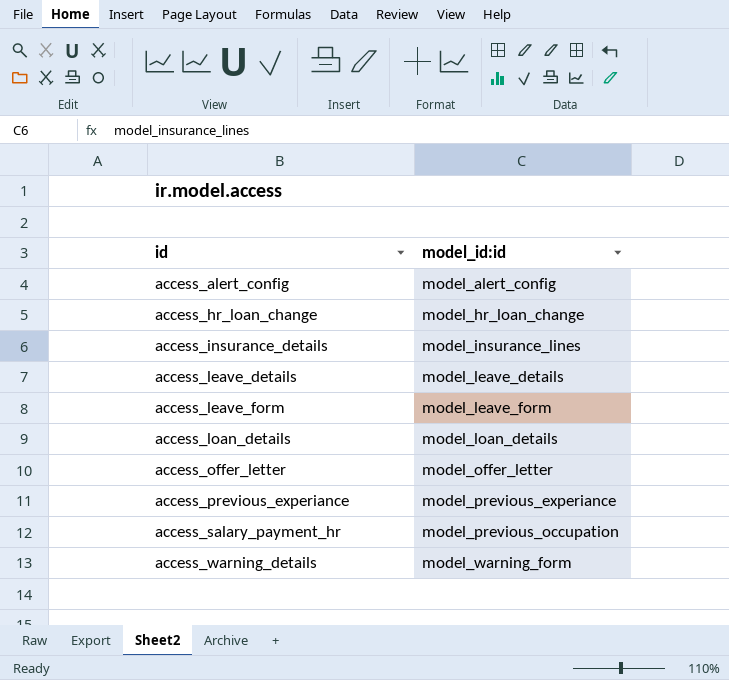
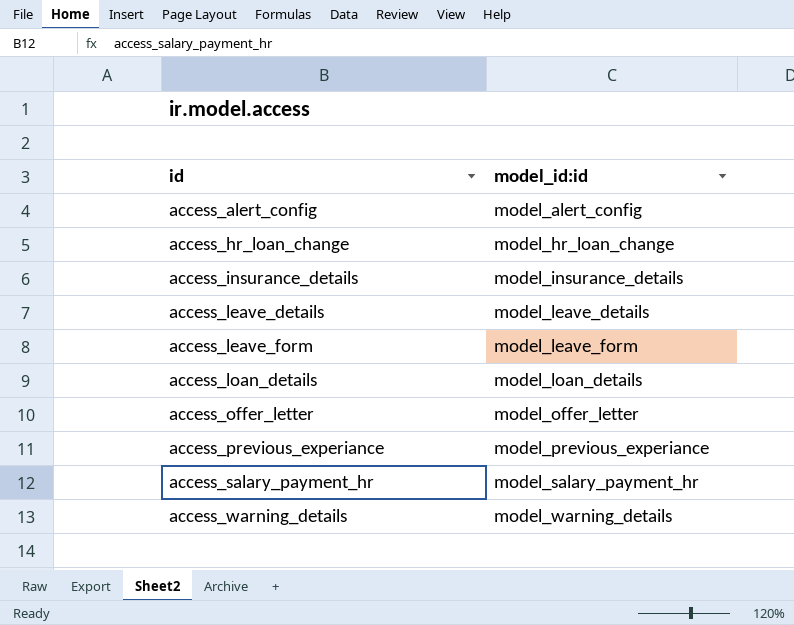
access_insurance_details | model_id:id: model_insurance_lines -> model_insurance_details
access_salary_payment_hr | model_id:id: model_previous_occupation -> model_salary_payment_hr
access_warning_details | model_id:id: model_warning_form -> model_warning_details

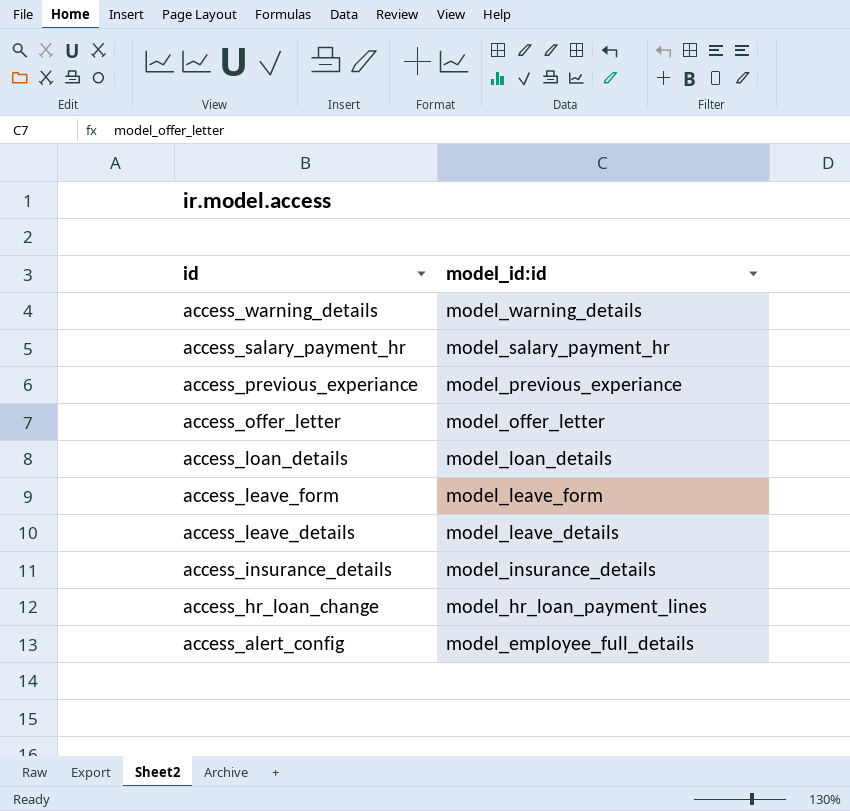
row order: id ascending -> id descending
access_hr_loan_change | model_id:id: model_hr_loan_change -> model_hr_loan_payment_lines
access_alert_config | model_id:id: model_alert_config -> model_employee_full_details

